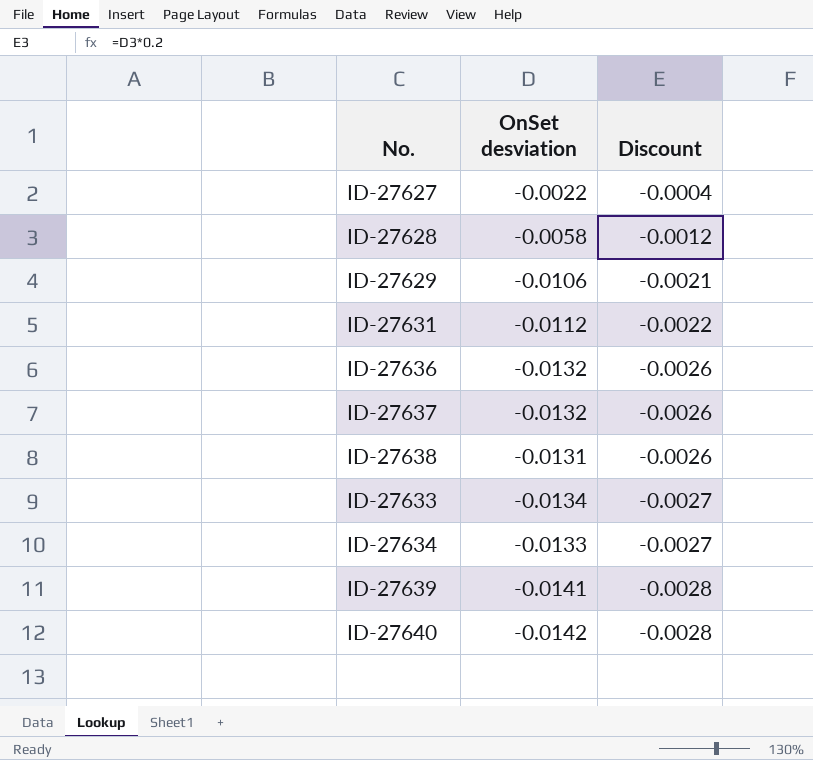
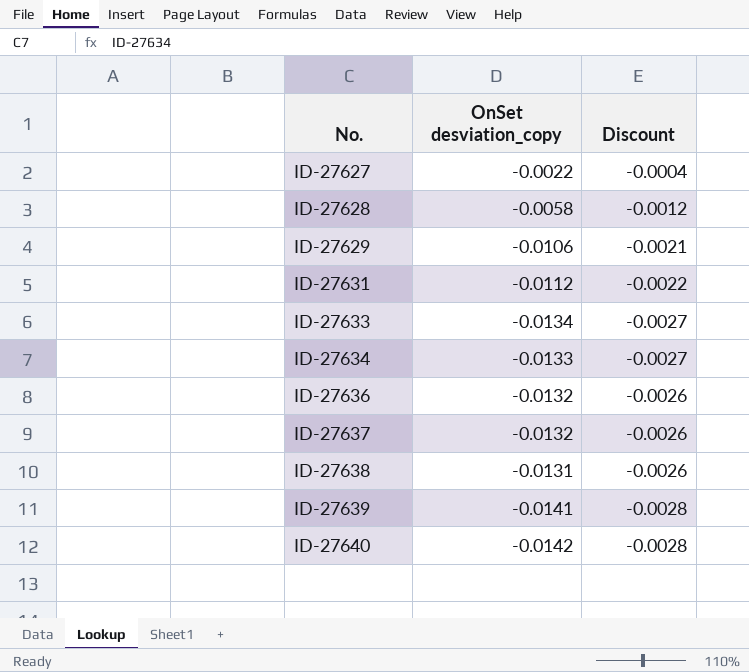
row order: Discount descending -> No. ascending
column name: OnSet desviation -> OnSet desviation_copy

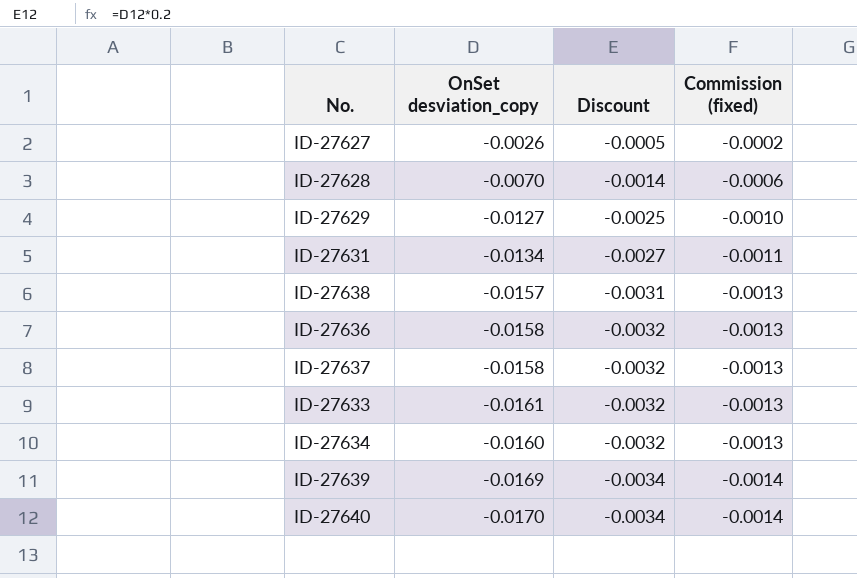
row order: No. ascending -> Discount descending
column Commission (fixed) | formula: none -> [OnSet desviation_copy] * 0.08
ID-27627 | OnSet desviation_copy: -0.0022 -> -0.0026
ID-27627 | Discount: -0.0004 -> -0.0005
ID-27628 | OnSet desviation_copy: -0.0058 -> -0.0070
ID-27628 | Discount: -0.0012 -> -0.0014
ID-27629 | OnSet desviation_copy: -0.0106 -> -0.0127
ID-27629 | Discount: -0.0021 -> -0.0025
ID-27631 | OnSet desviation_copy: -0.0112 -> -0.0134
ID-27631 | Discount: -0.0022 -> -0.0027
ID-27638 | OnSet desviation_copy: -0.0131 -> -0.0157
ID-27638 | Discount: -0.0026 -> -0.0031
ID-27636 | OnSet desviation_copy: -0.0132 -> -0.0158
ID-27636 | Discount: -0.0026 -> -0.0032
ID-27637 | OnSet desviation_copy: -0.0132 -> -0.0158
ID-27637 | Discount: -0.0026 -> -0.0032
ID-27633 | OnSet desviation_copy: -0.0134 -> -0.0161
ID-27633 | Discount: -0.0027 -> -0.0032
ID-27634 | OnSet desviation_copy: -0.0133 -> -0.0160
ID-27634 | Discount: -0.0027 -> -0.0032
ID-27639 | OnSet desviation_copy: -0.0141 -> -0.0169
ID-27639 | Discount: -0.0028 -> -0.0034
ID-27640 | OnSet desviation_copy: -0.0142 -> -0.0170
ID-27640 | Discount: -0.0028 -> -0.0034

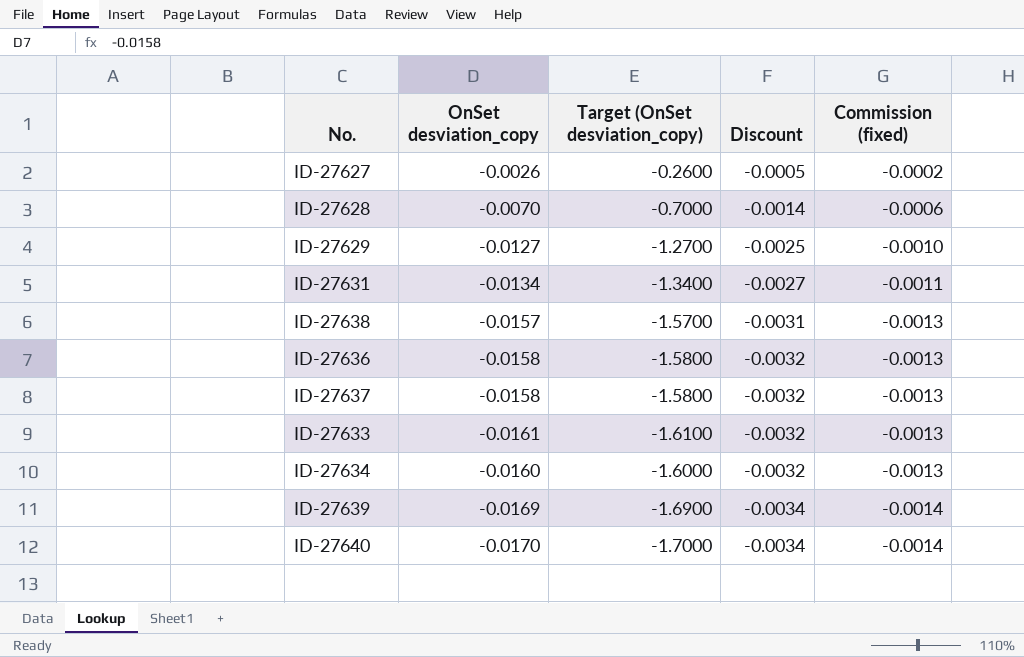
column Target (OnSet desviation_copy) | formula: none -> [OnSet desviation_copy] * 100

